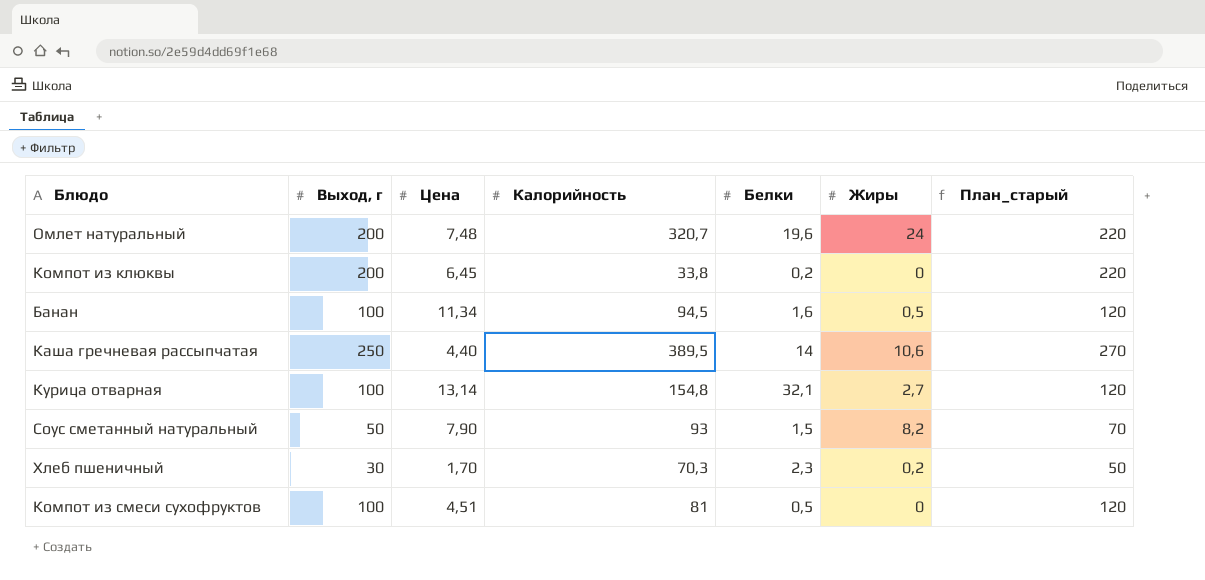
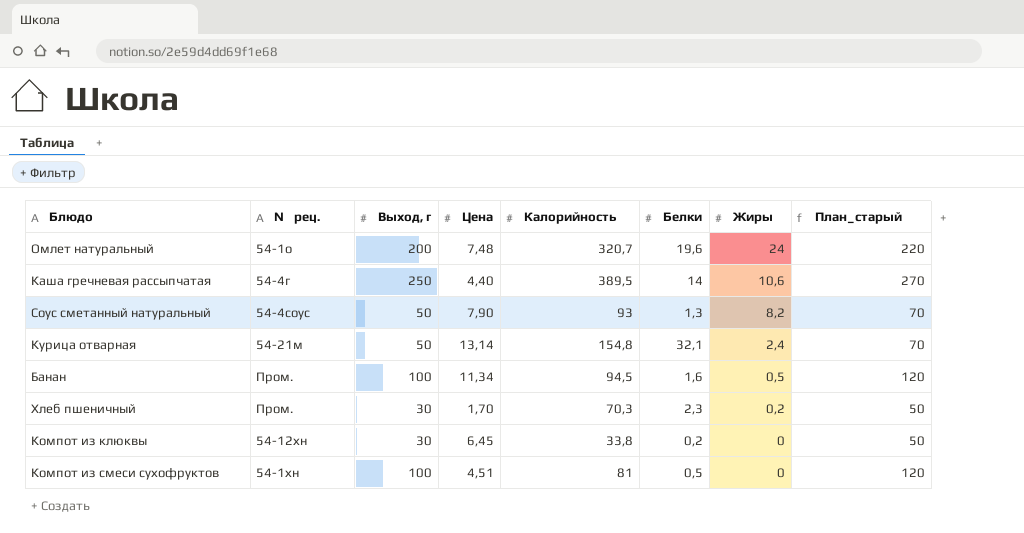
row order: none -> Жиры descending
column № рец. | position: none -> 2
Соус сметанный натуральный | Белки: 1,5 -> 1,3
Курица отварная | Выход, г: 100 -> 50
Курица отварная | Жиры: 2,7 -> 2,4
Курица отварная | План_старый: 120 -> 70
Компот из клюквы | Выход, г: 200 -> 30
Компот из клюквы | План_старый: 220 -> 50

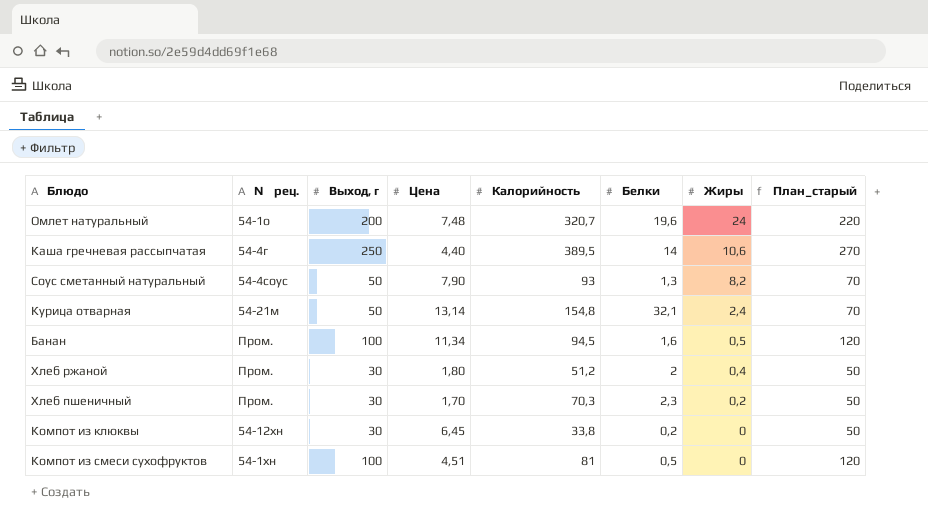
row Хлеб ржаной: none -> Пром. | 30 | 1,80 | 51,2 | 2 | 0,4 | 50

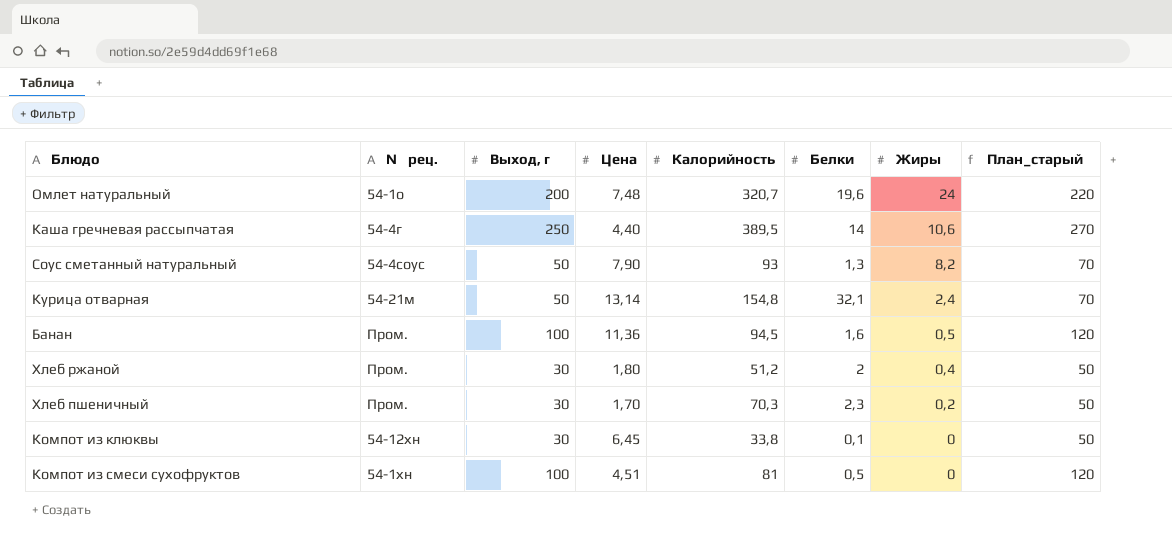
Банан | Цена: 11,34 -> 11,36
Компот из клюквы | Белки: 0,2 -> 0,1

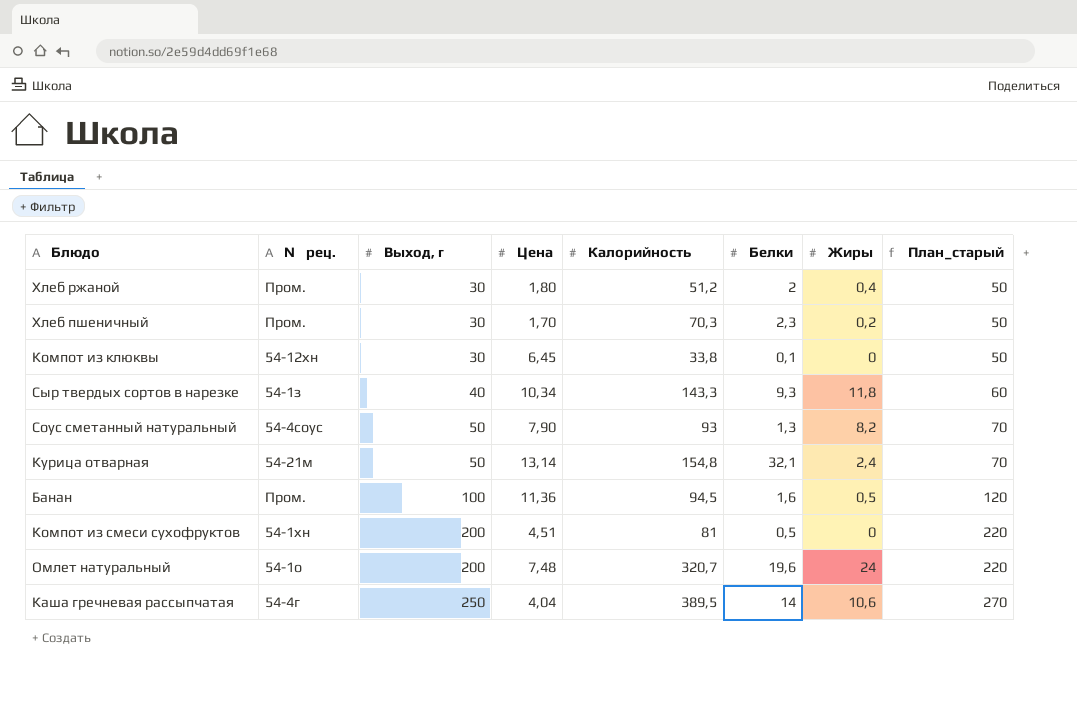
row order: Жиры descending -> Выход, г ascending
row Сыр твердых сортов в нарезке: none -> 54-1з | 40 | 10,34 | 143,3 | 9,3 | 11,8 | 60
Компот из смеси сухофруктов | Выход, г: 100 -> 200
Компот из смеси сухофруктов | План_старый: 120 -> 220
Каша гречневая рассыпчатая | Цена: 4,40 -> 4,04

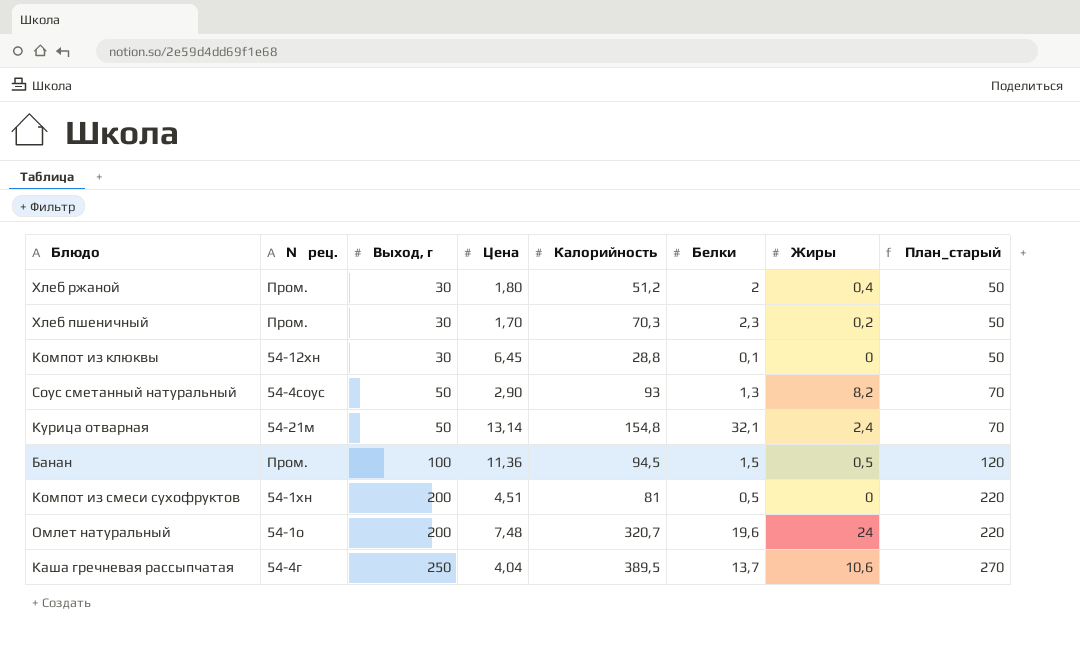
row Сыр твердых сортов в нарезке: 54-1з | 40 | 10,34 | 143,3 | 9,3 | 11,8 | 60 -> none
Компот из клюквы | Калорийность: 33,8 -> 28,8
Соус сметанный натуральный | Цена: 7,90 -> 2,90
Банан | Белки: 1,6 -> 1,5
Каша гречневая рассыпчатая | Белки: 14 -> 13,7

